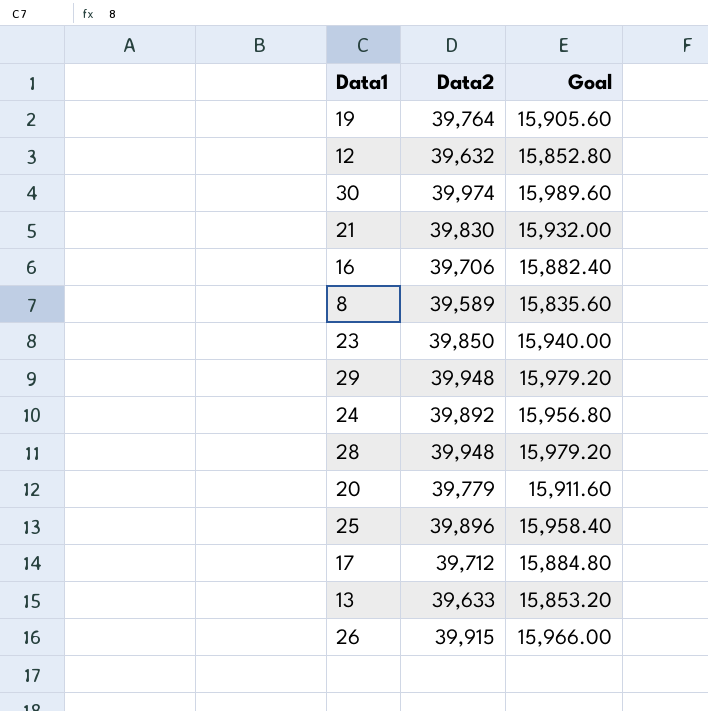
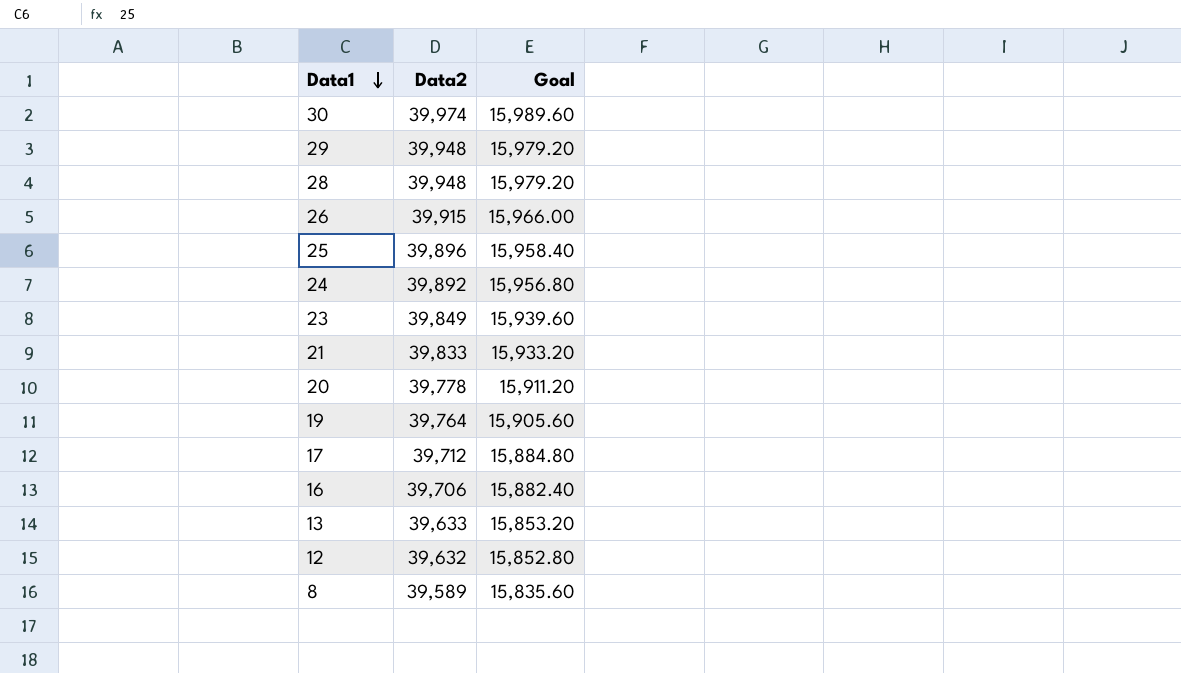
row order: none -> Data1 descending
23 | Data2: 39,850 -> 39,849
23 | Goal: 15,940.00 -> 15,939.60
21 | Data2: 39,830 -> 39,833
21 | Goal: 15,932.00 -> 15,933.20
20 | Data2: 39,779 -> 39,778
20 | Goal: 15,911.60 -> 15,911.20

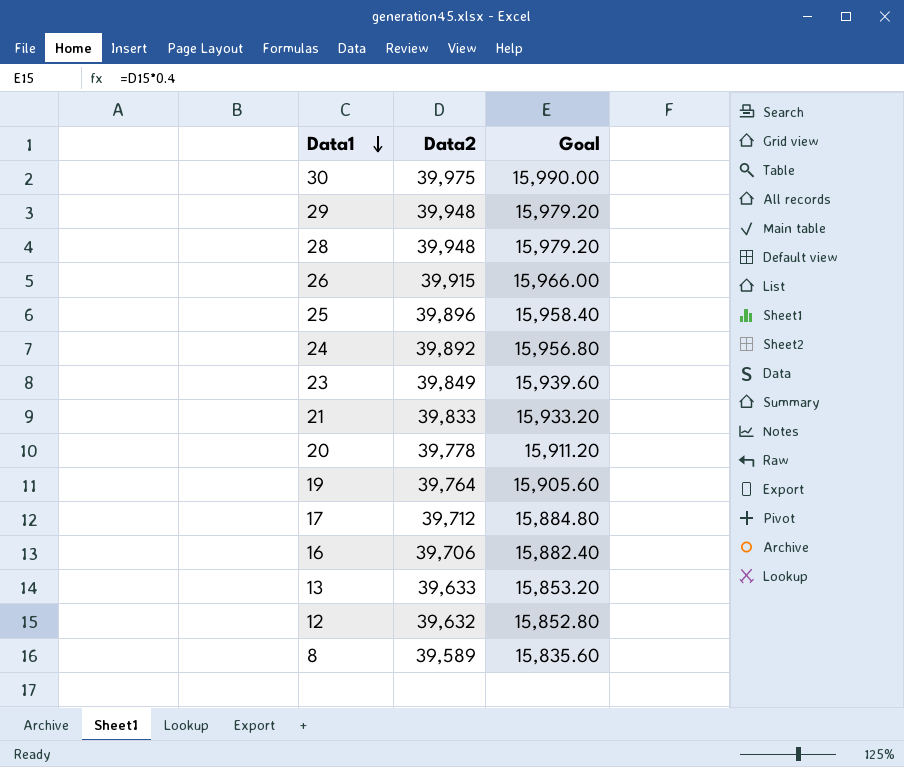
30 | Data2: 39,974 -> 39,975
30 | Goal: 15,989.60 -> 15,990.00

